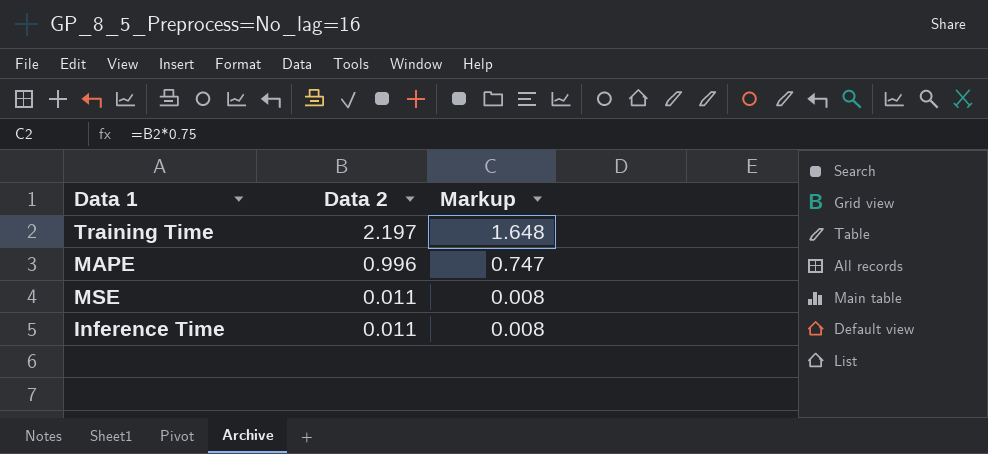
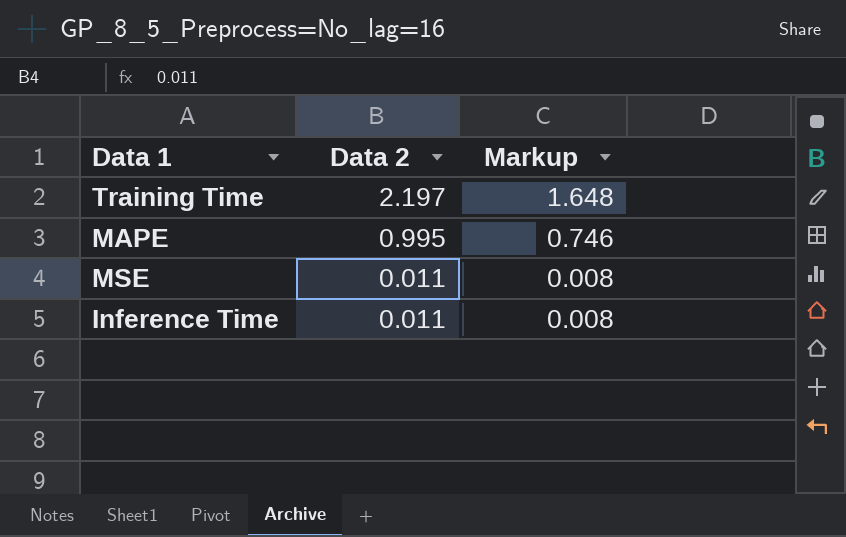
MAPE | Data 2: 0.996 -> 0.995
MAPE | Markup: 0.747 -> 0.746

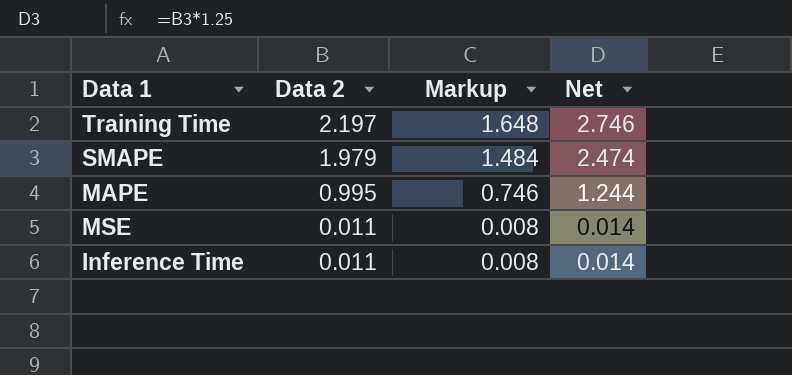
column Net | formula: none -> [Data 2] * 1.25
row SMAPE: none -> 1.979 | 1.484 | 2.474

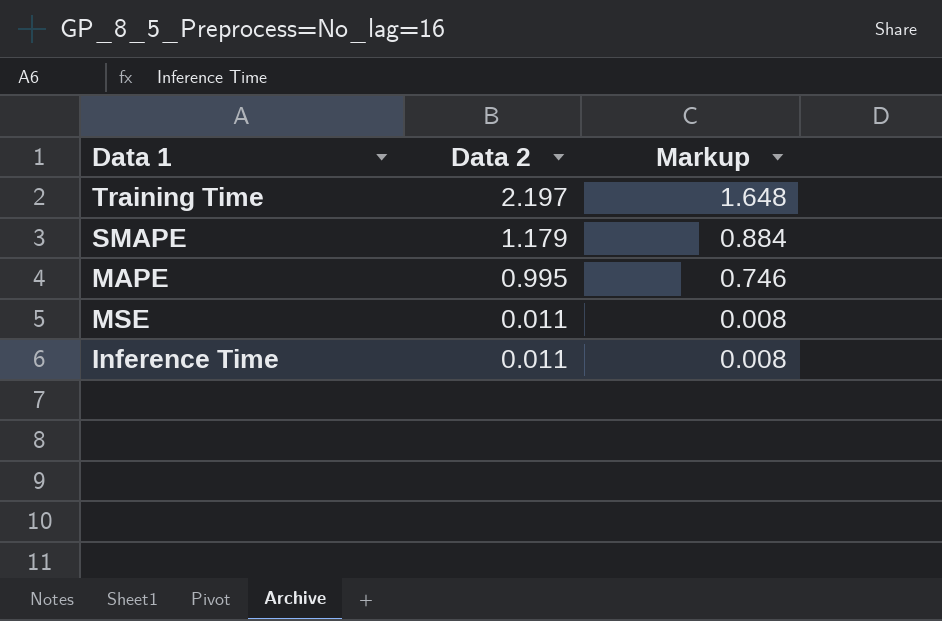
column Net | formula: [Data 2] * 1.25 -> none
SMAPE | Data 2: 1.979 -> 1.179
SMAPE | Markup: 1.484 -> 0.884

